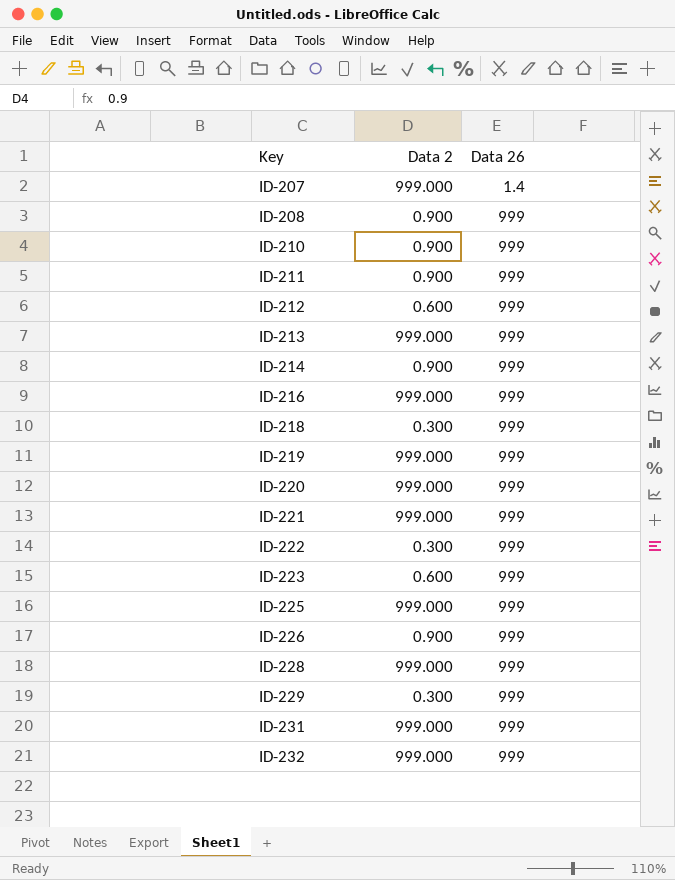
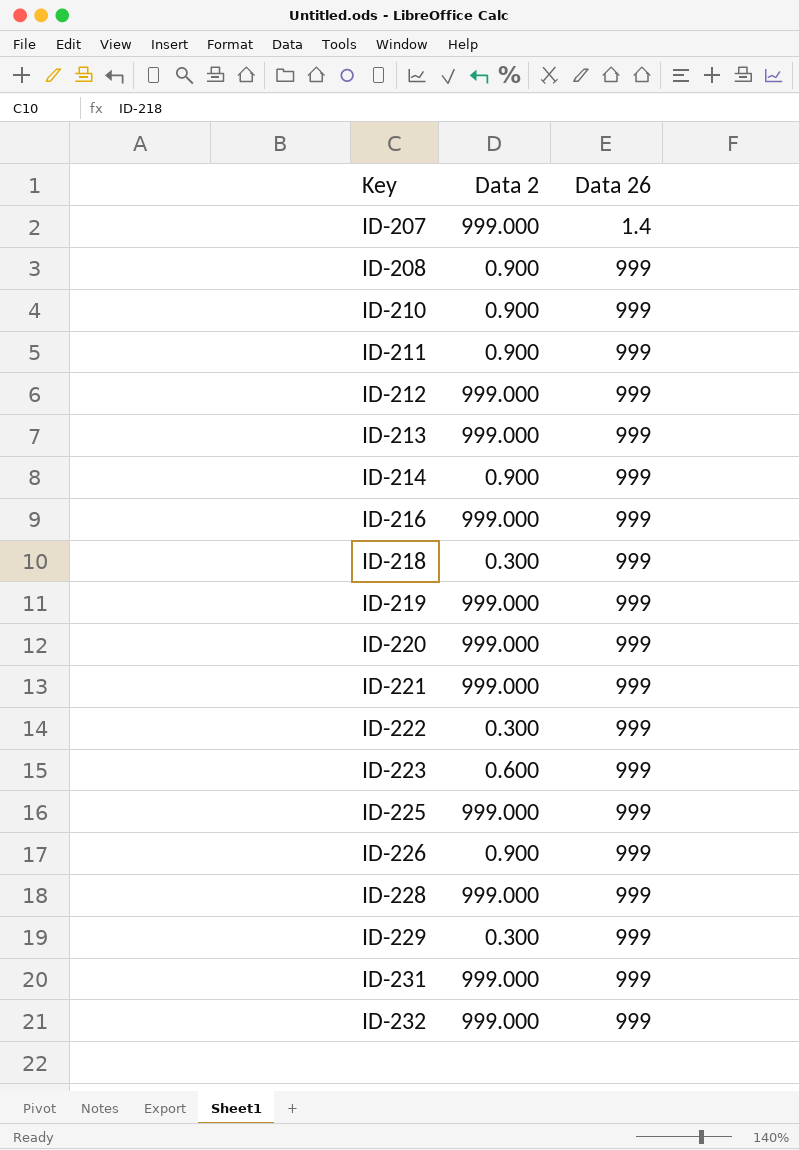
ID-212 | Data 2: 0.600 -> 999.000

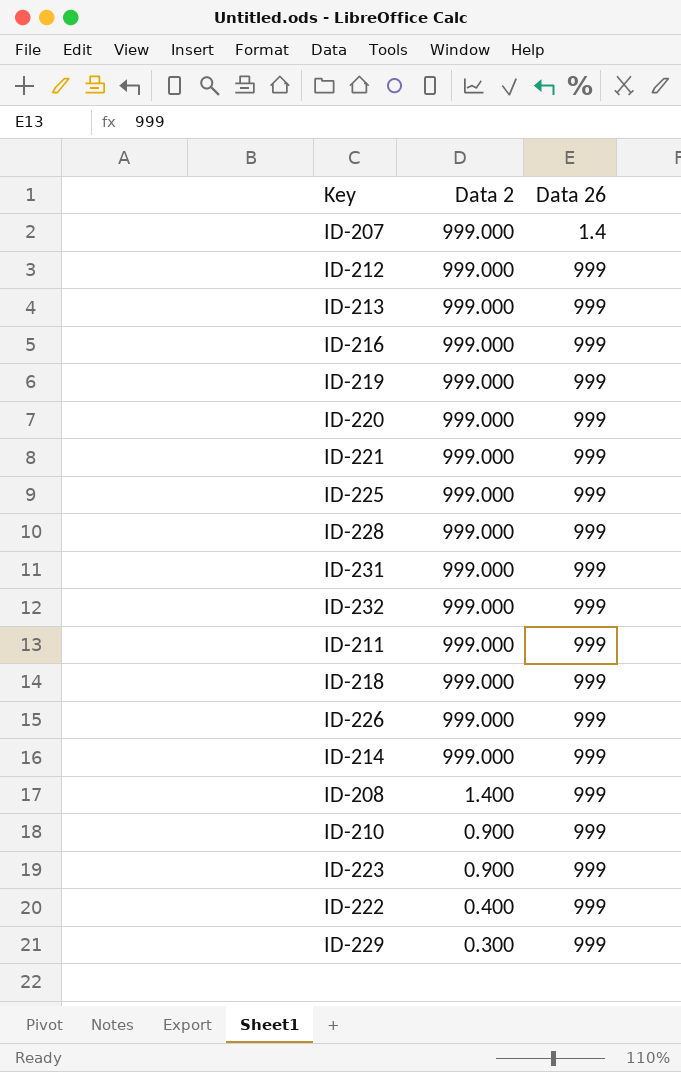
row order: Key ascending -> Data 2 descending
ID-211 | Data 2: 0.900 -> 999.000
ID-218 | Data 2: 0.300 -> 999.000
ID-226 | Data 2: 0.900 -> 999.000
ID-214 | Data 2: 0.900 -> 999.000
ID-208 | Data 2: 0.900 -> 1.400
ID-223 | Data 2: 0.600 -> 0.900
ID-222 | Data 2: 0.300 -> 0.400

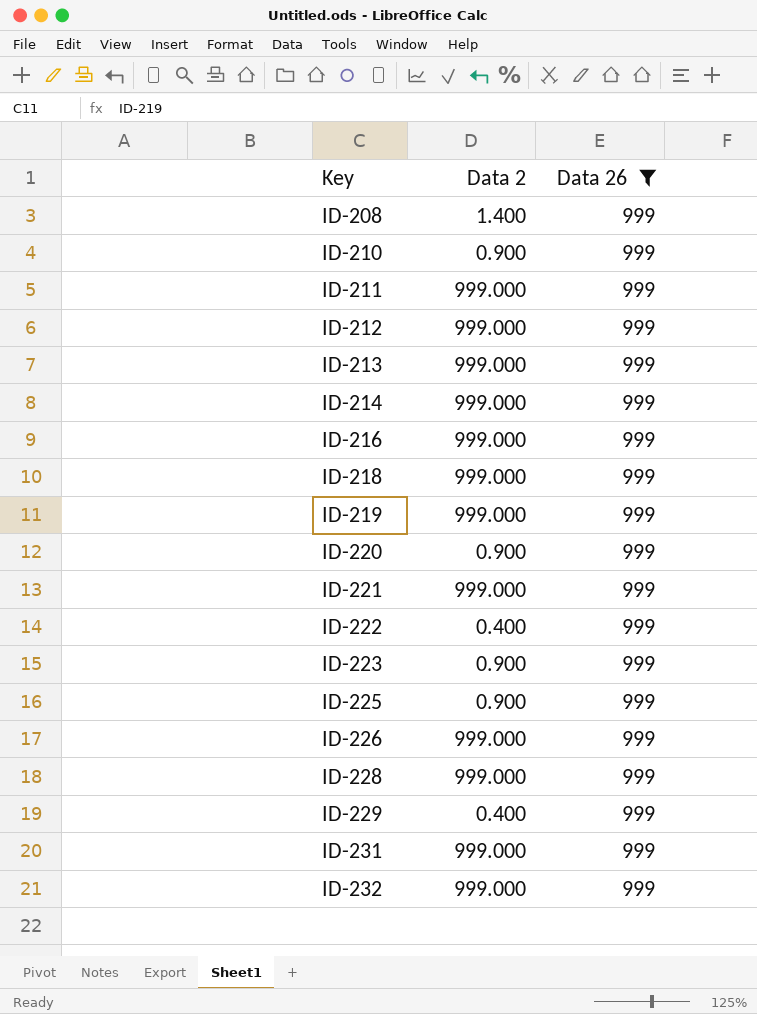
filter: none -> Data 26 = 999
row order: Data 2 descending -> Key ascending
ID-220 | Data 2: 999.000 -> 0.900
ID-225 | Data 2: 999.000 -> 0.900
ID-229 | Data 2: 0.300 -> 0.400

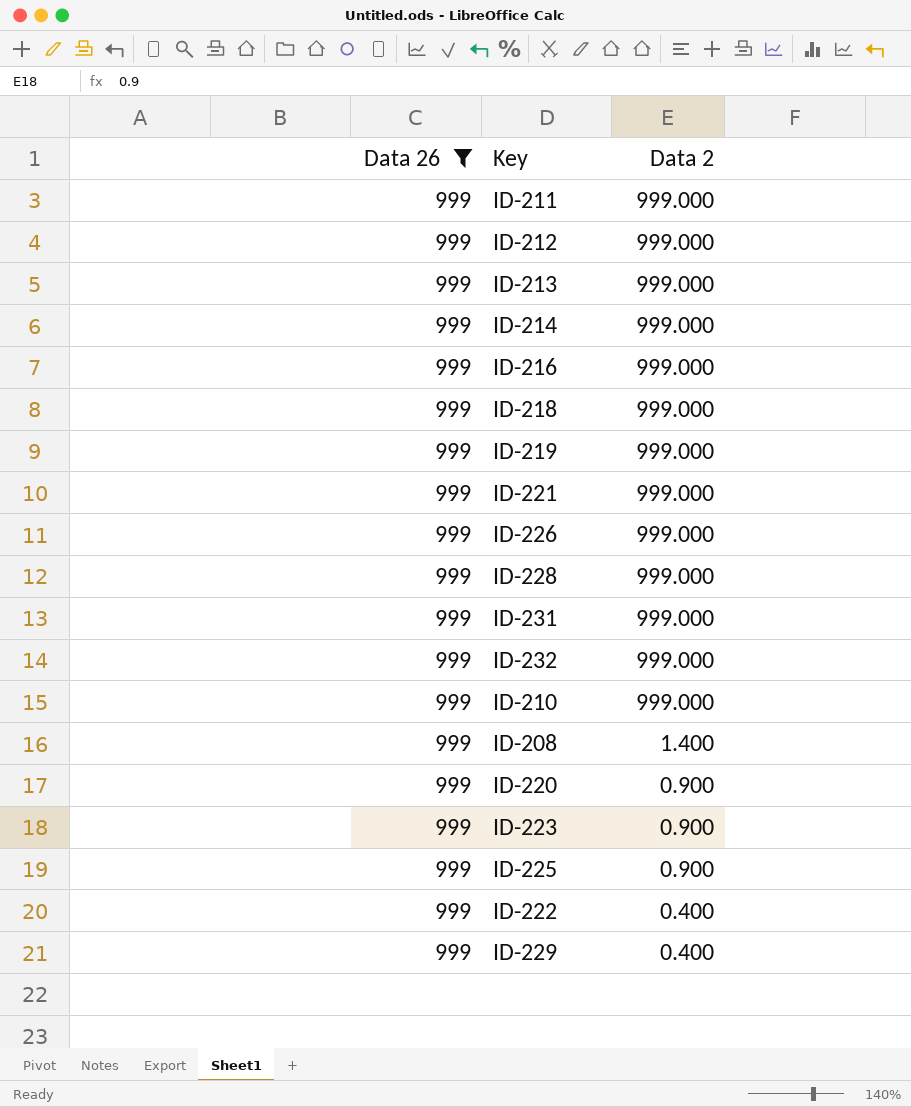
row order: Key ascending -> Data 2 descending
column Data 26 | position: 3 -> 1
ID-210 | Data 2: 0.900 -> 999.000

